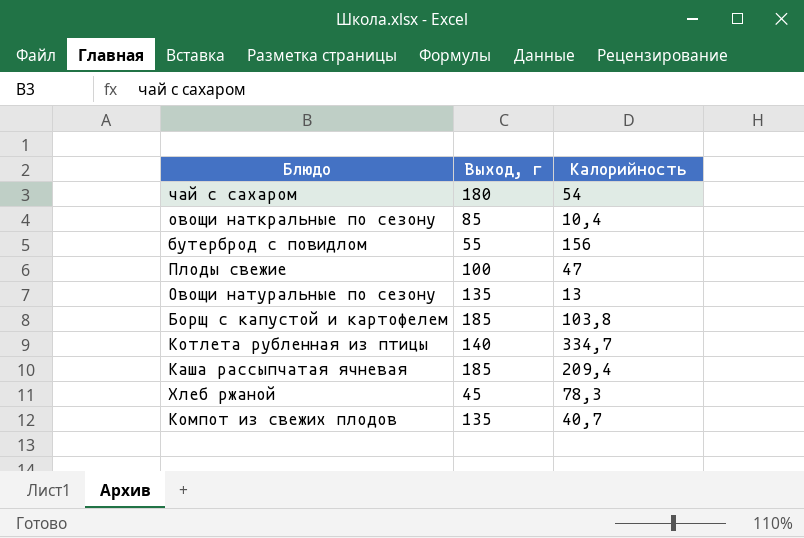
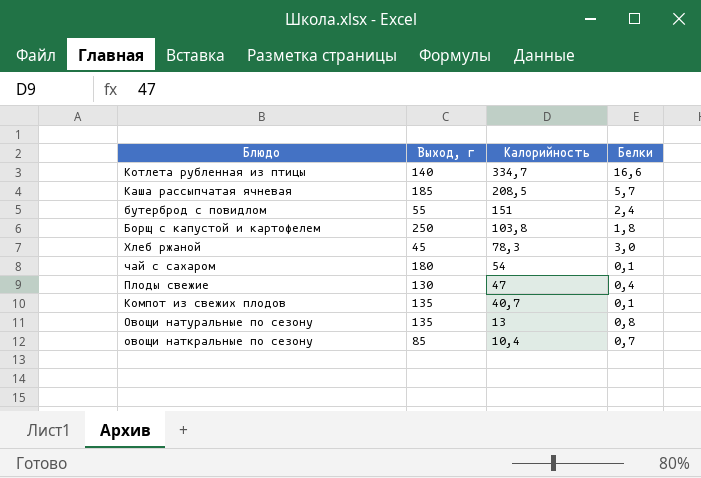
row order: none -> Калорийность descending
column Белки | position: none -> 4
Каша рассыпчатая ячневая | Калорийность: 209,4 -> 208,5
бутерброд с повидлом | Калорийность: 156 -> 151
Борщ с капустой и картофелем | Выход, г: 185 -> 250
Плоды свежие | Выход, г: 100 -> 130

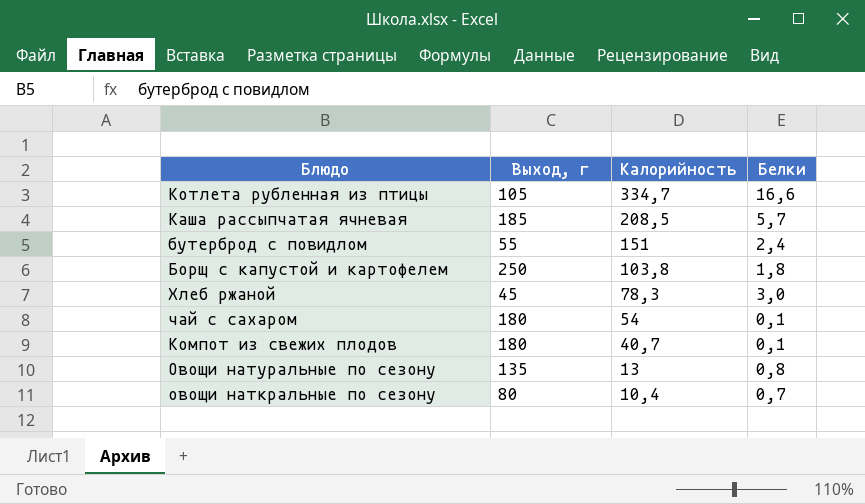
row Плоды свежие: 130 | 47 | 0,4 -> none
Котлета рубленная из птицы | Выход, г: 140 -> 105
Компот из свежих плодов | Выход, г: 135 -> 180
овощи наткральные по сезону | Выход, г: 85 -> 80

